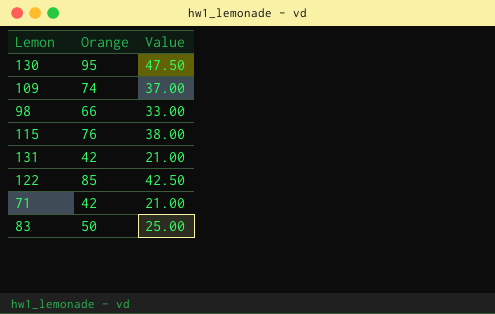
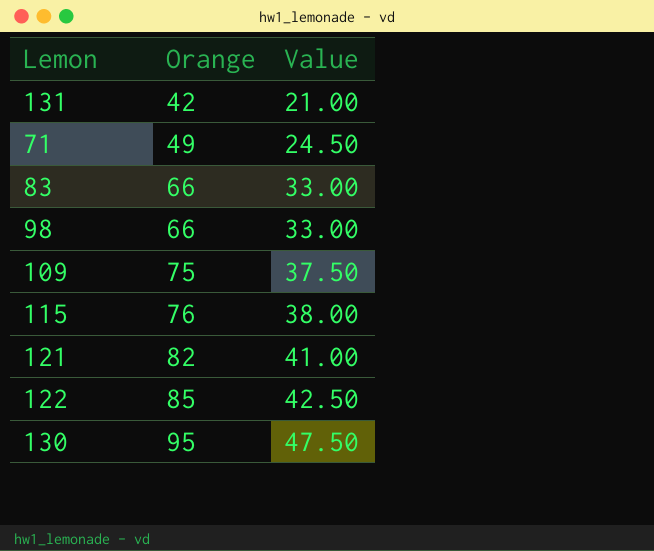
row order: none -> Orange ascending
71 | Orange: 42 -> 49
71 | Value: 21.00 -> 24.50
83 | Orange: 50 -> 66
83 | Value: 25.00 -> 33.00
109 | Orange: 74 -> 75
109 | Value: 37.00 -> 37.50
row 121: none -> 82 | 41.00

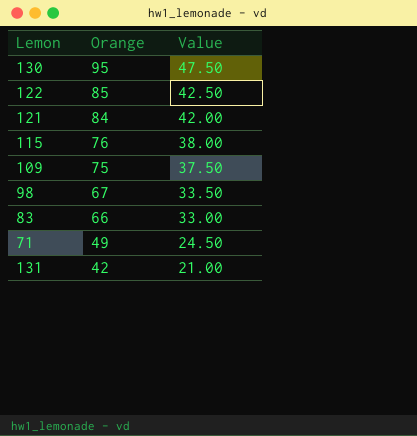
row order: Orange ascending -> Orange descending
121 | Orange: 82 -> 84
121 | Value: 41.00 -> 42.00
98 | Orange: 66 -> 67
98 | Value: 33.00 -> 33.50

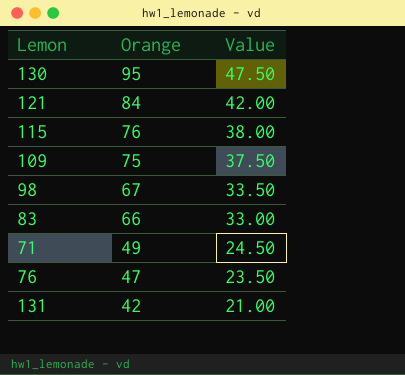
row 122: 85 | 42.50 -> none
row 76: none -> 47 | 23.50

